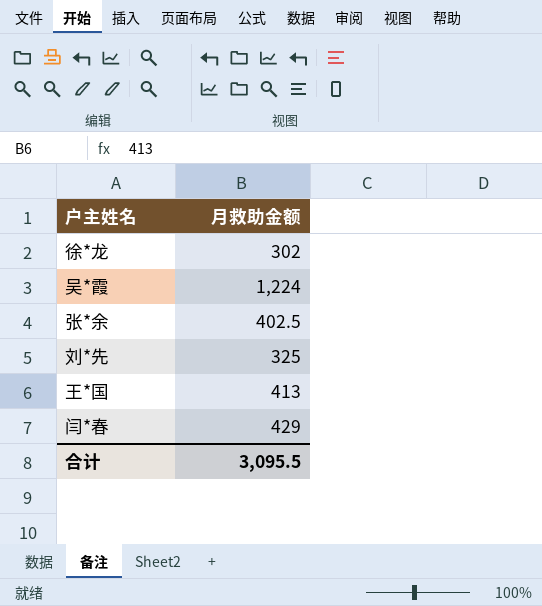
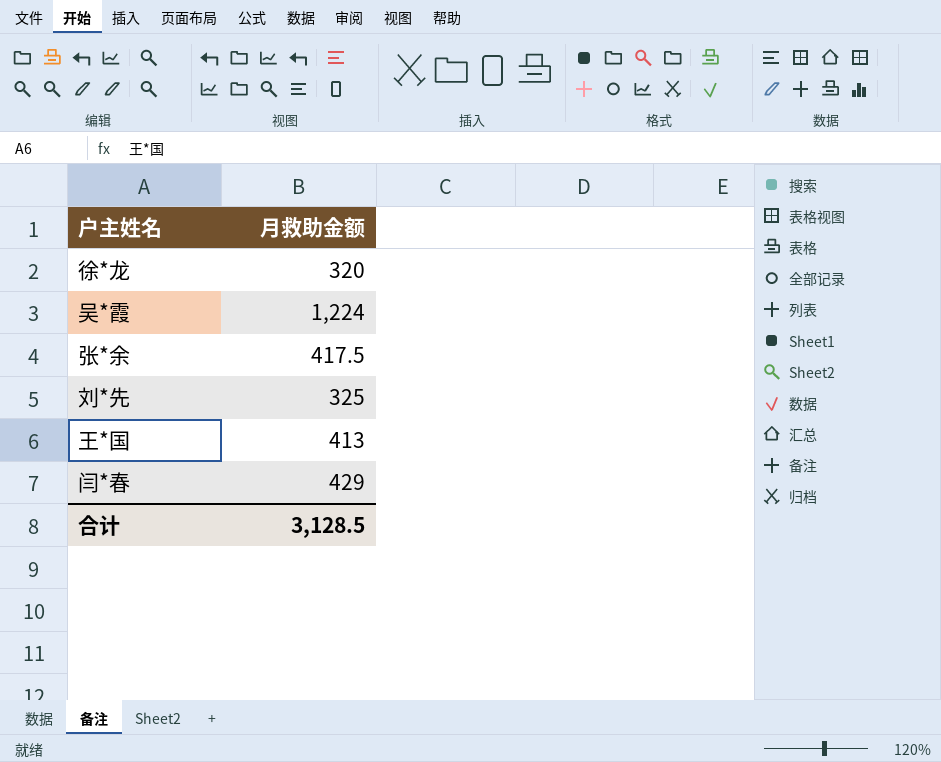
徐*龙 | 月救助金额: 302 -> 320
张*余 | 月救助金额: 402.5 -> 417.5
合计 | 月救助金额: 3,095.5 -> 3,128.5

